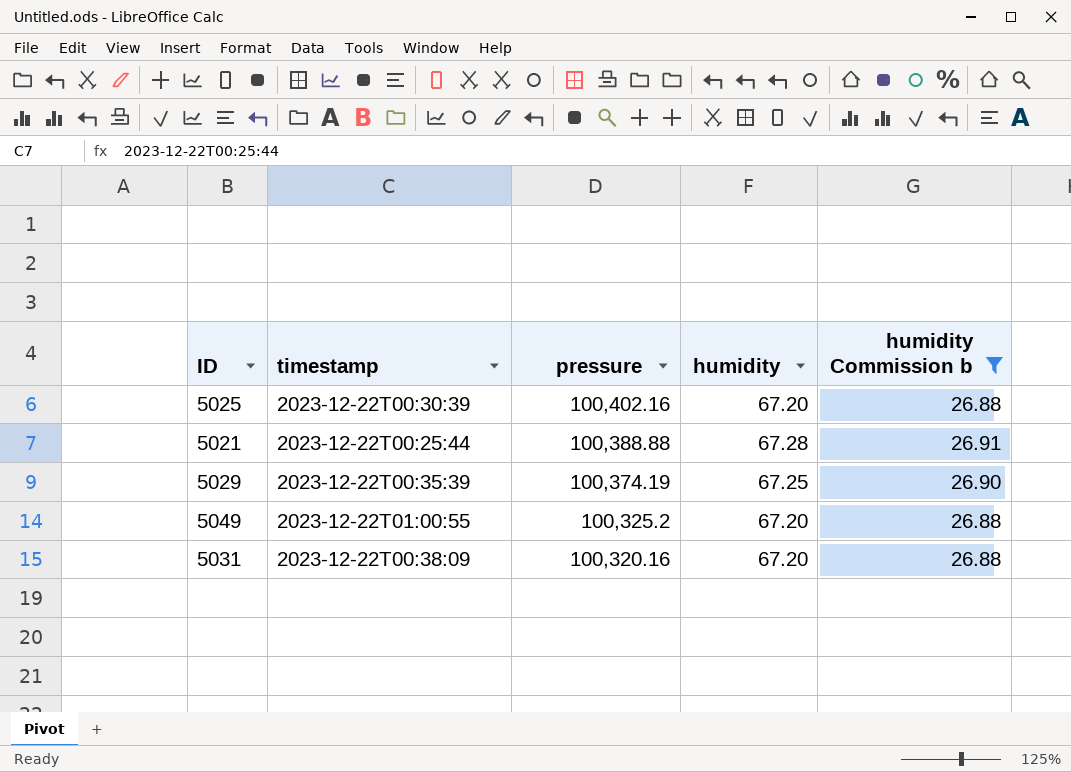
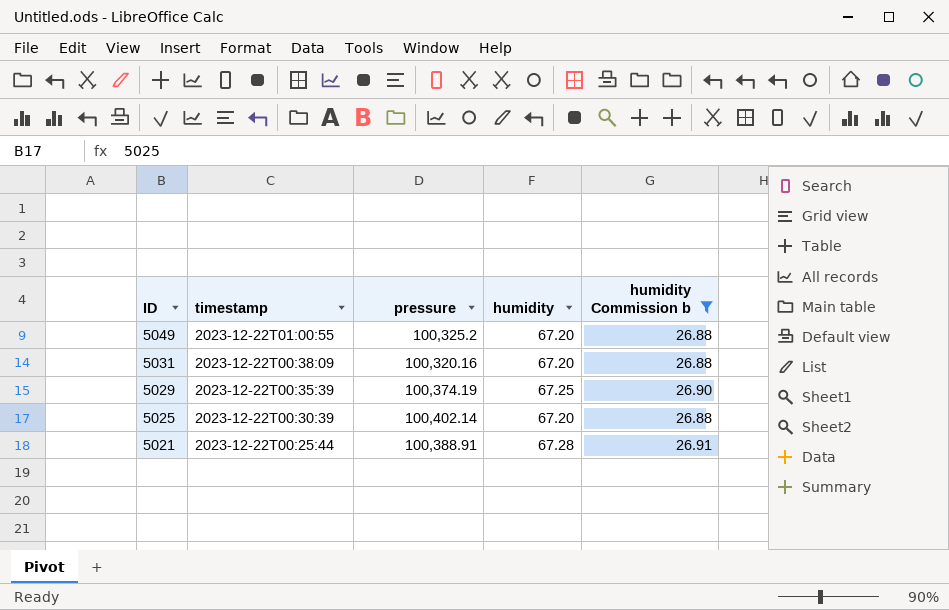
row order: pressure descending -> ID descending
5025 | pressure: 100,402.16 -> 100,402.14
5021 | pressure: 100,388.88 -> 100,388.91

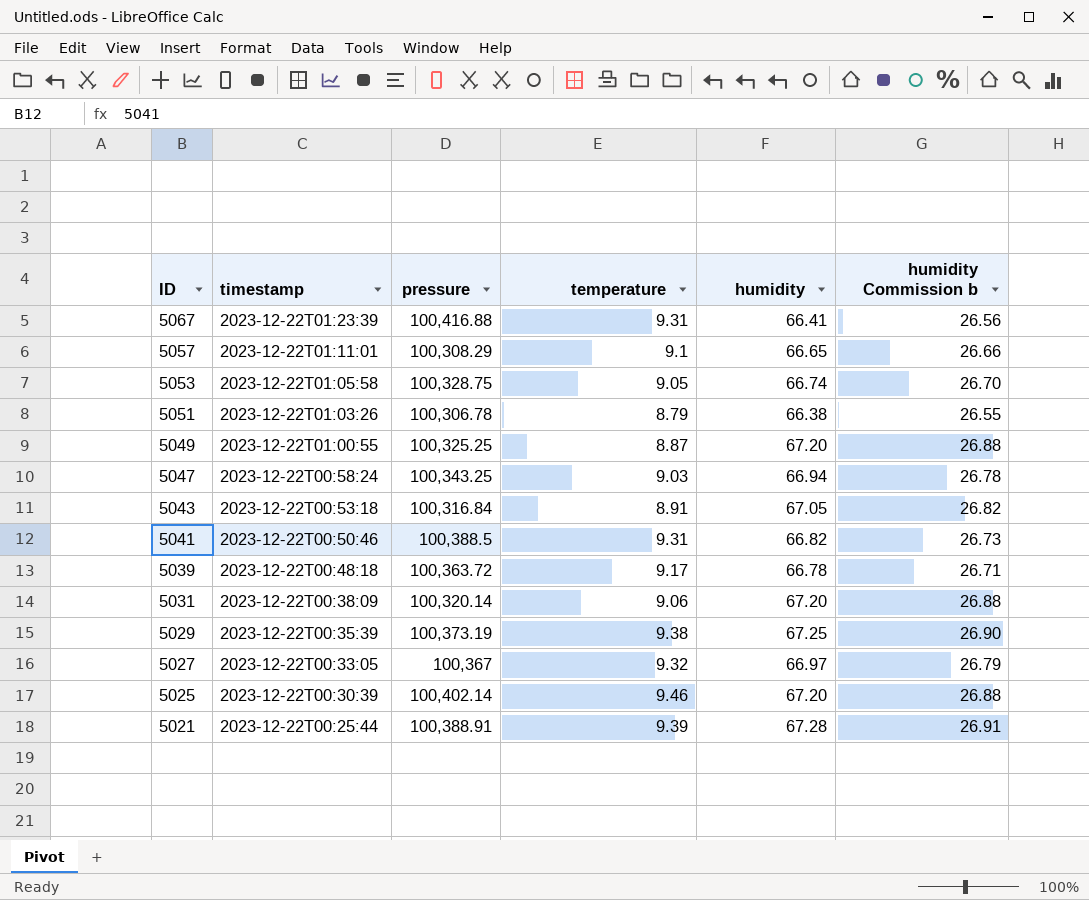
filter: humidity Commission b >= 26.88 -> none
column temperature | position: none -> 4
5049 | pressure: 100,325.2 -> 100,325.25
5031 | pressure: 100,320.16 -> 100,320.14
5029 | pressure: 100,374.19 -> 100,373.19

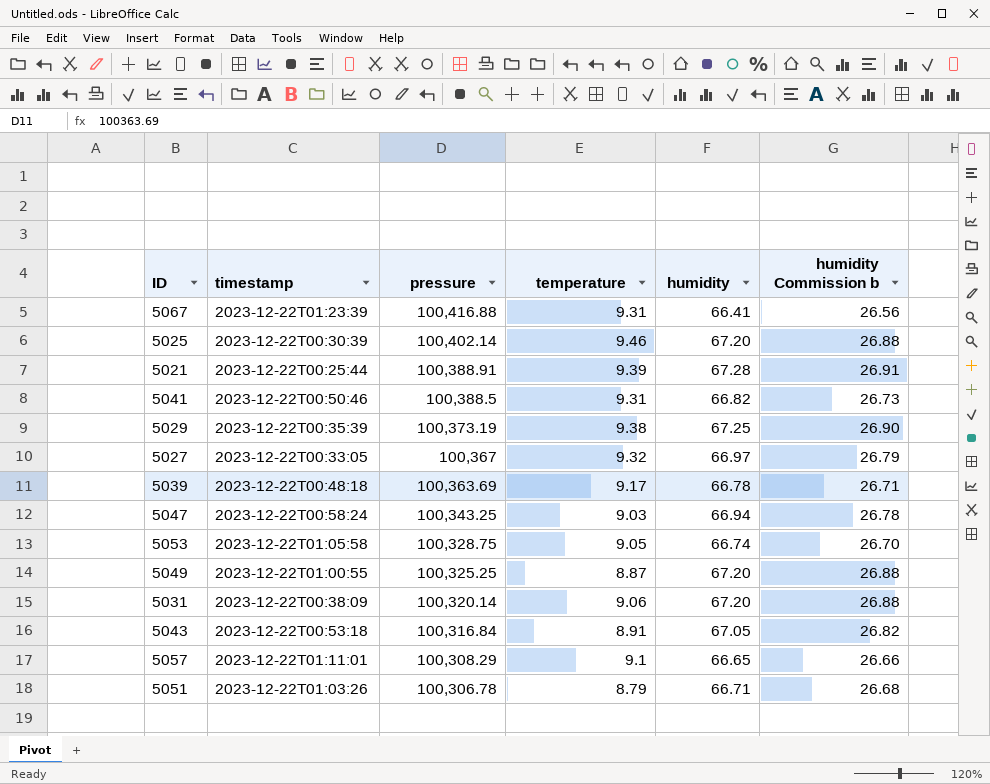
row order: ID descending -> pressure descending
5039 | pressure: 100,363.72 -> 100,363.69
5051 | humidity: 66.38 -> 66.71
5051 | humidity Commission b: 26.55 -> 26.68

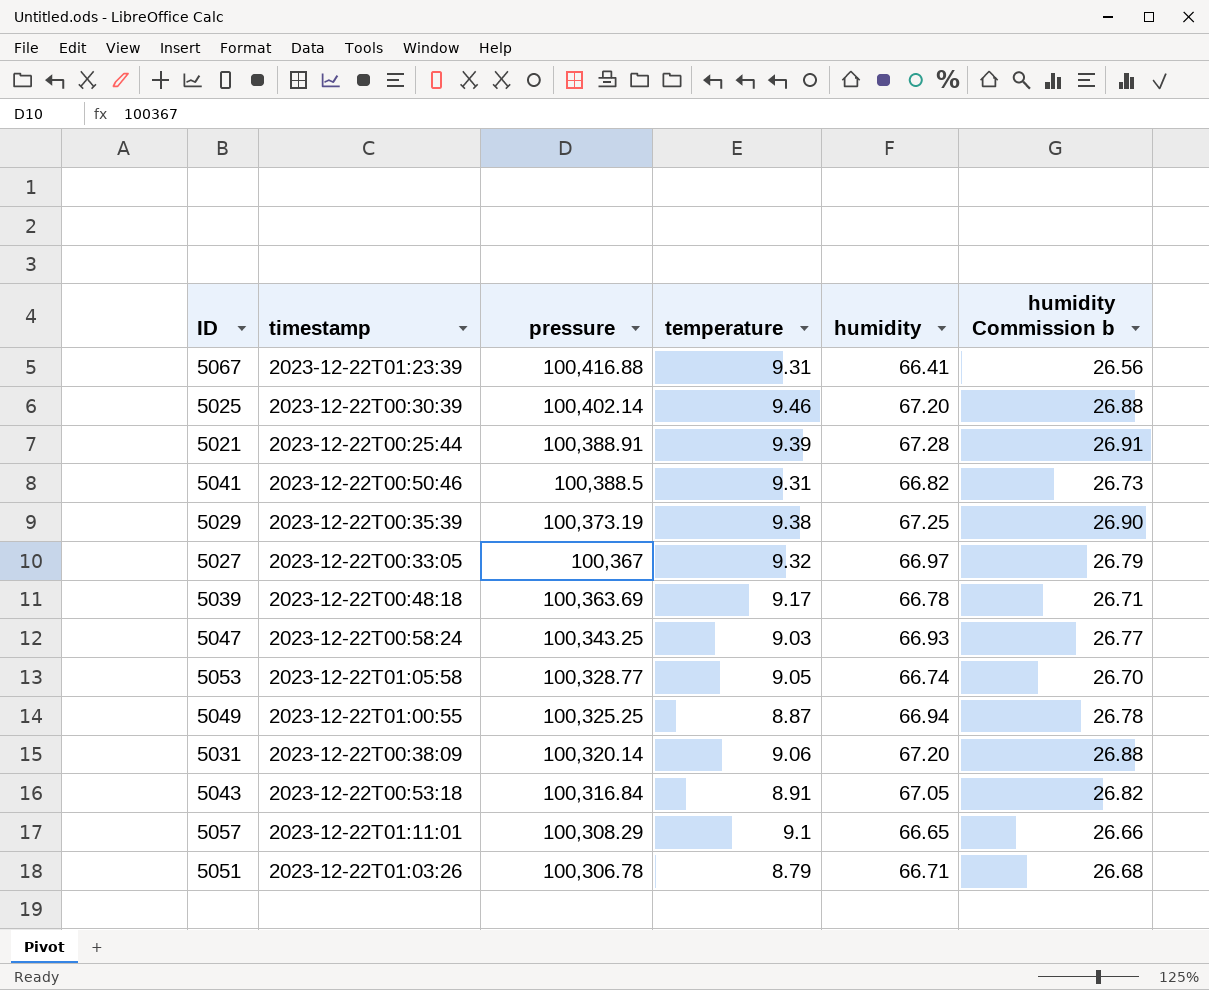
5047 | humidity: 66.94 -> 66.93
5047 | humidity Commission b: 26.78 -> 26.77
5053 | pressure: 100,328.75 -> 100,328.77
5049 | humidity: 67.20 -> 66.94
5049 | humidity Commission b: 26.88 -> 26.78

